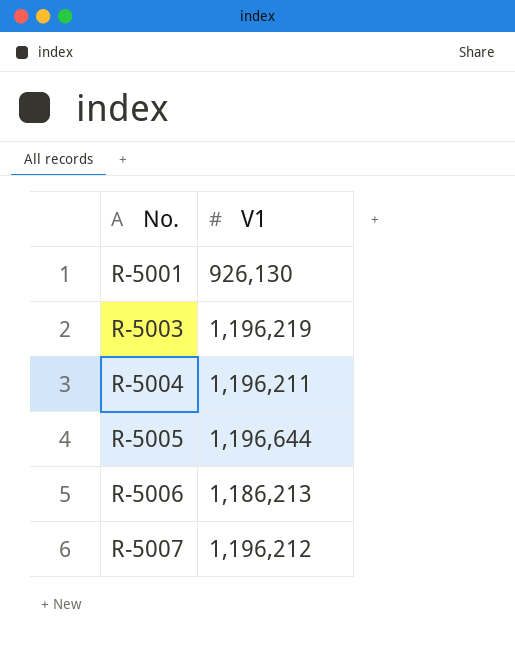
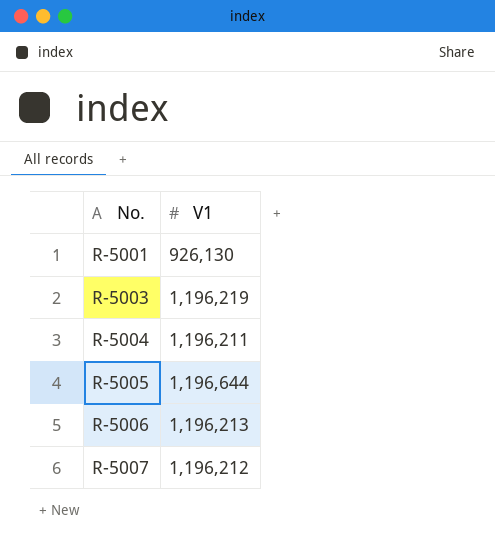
R-5006 | V1: 1,186,213 -> 1,196,213

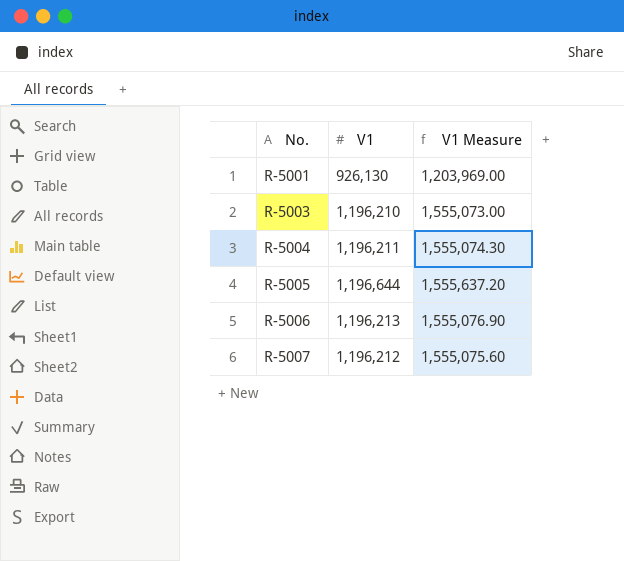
column V1 Measure | formula: none -> [V1] * 1.3
R-5003 | V1: 1,196,219 -> 1,196,210

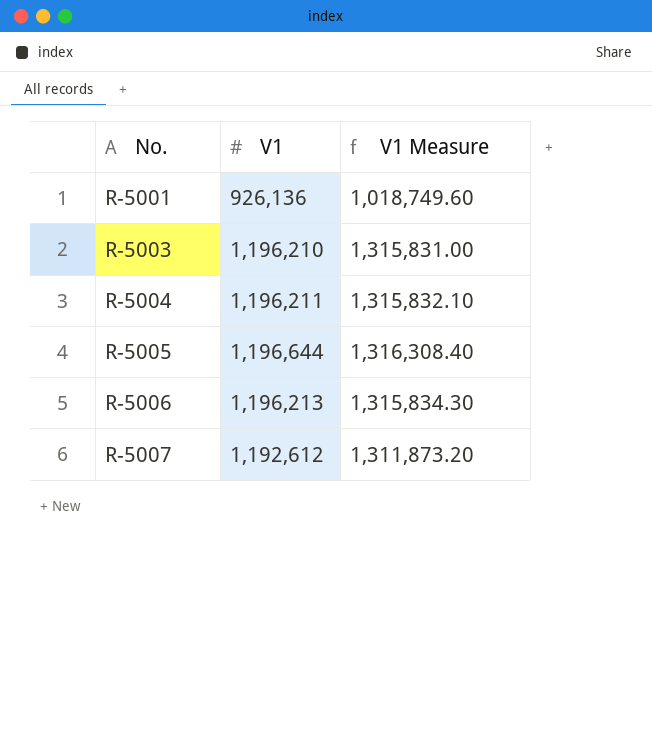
column V1 Measure | formula: [V1] * 1.3 -> [V1] * 1.1
R-5001 | V1: 926,130 -> 926,136
R-5007 | V1: 1,196,212 -> 1,192,612

